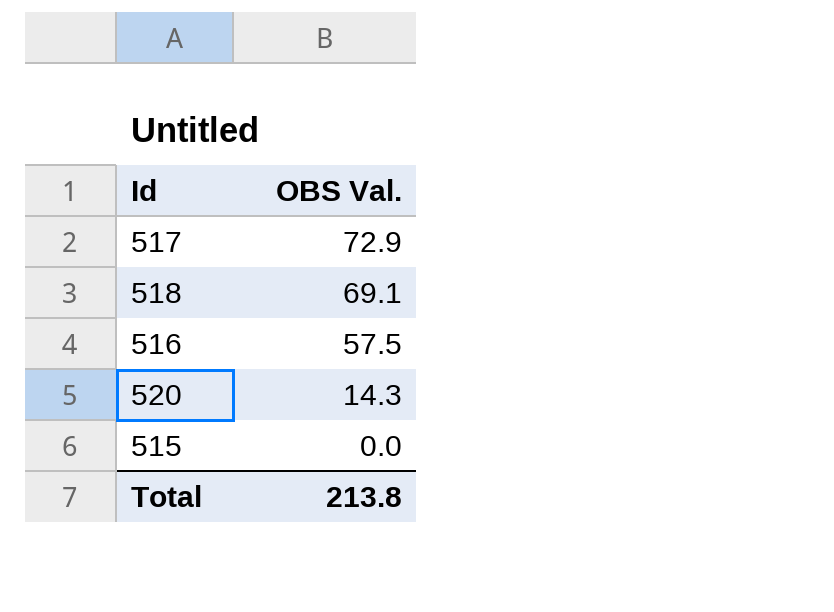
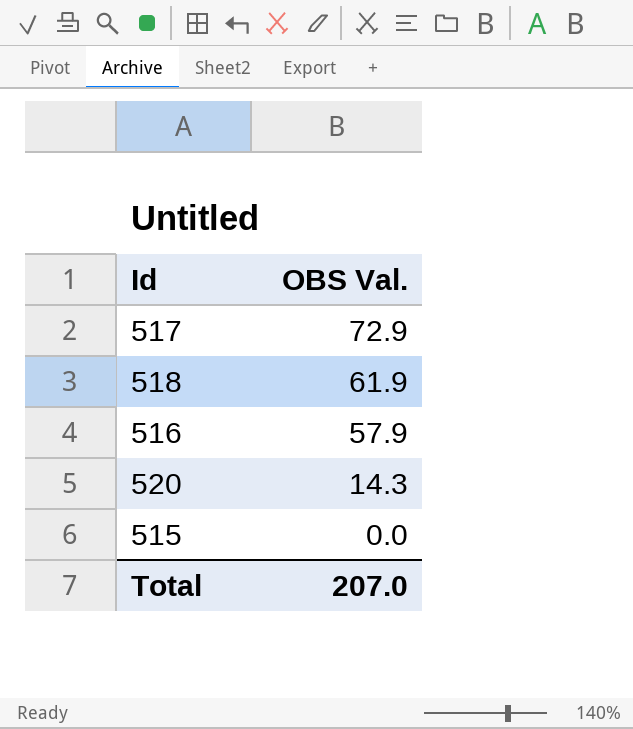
518 | OBS Val.: 69.1 -> 61.9
516 | OBS Val.: 57.5 -> 57.9
Total | OBS Val.: 213.8 -> 207.0

